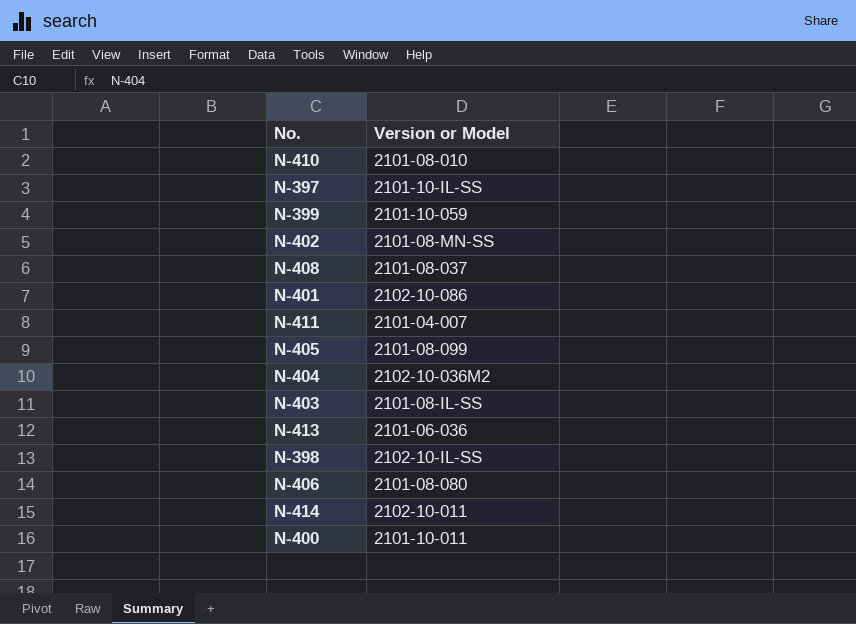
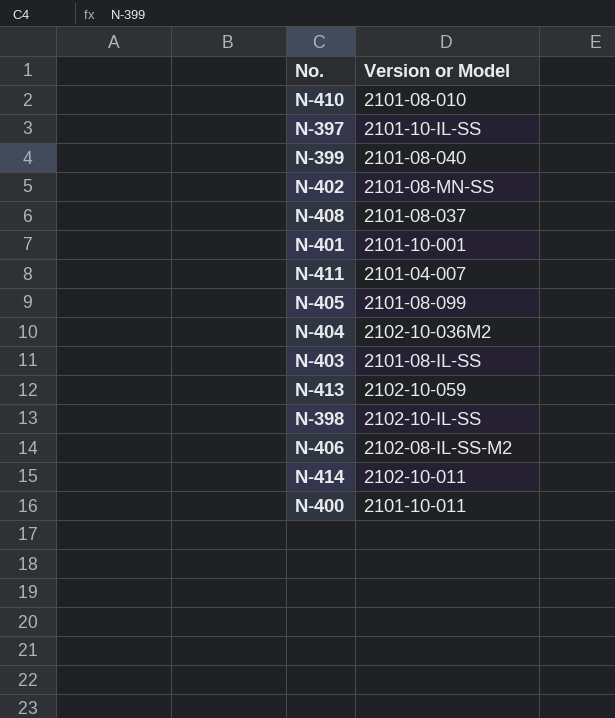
N-399 | Version or Model: 2101-10-059 -> 2101-08-040
N-401 | Version or Model: 2102-10-086 -> 2101-10-001
N-413 | Version or Model: 2101-06-036 -> 2102-10-059
N-406 | Version or Model: 2101-08-080 -> 2102-08-IL-SS-M2

